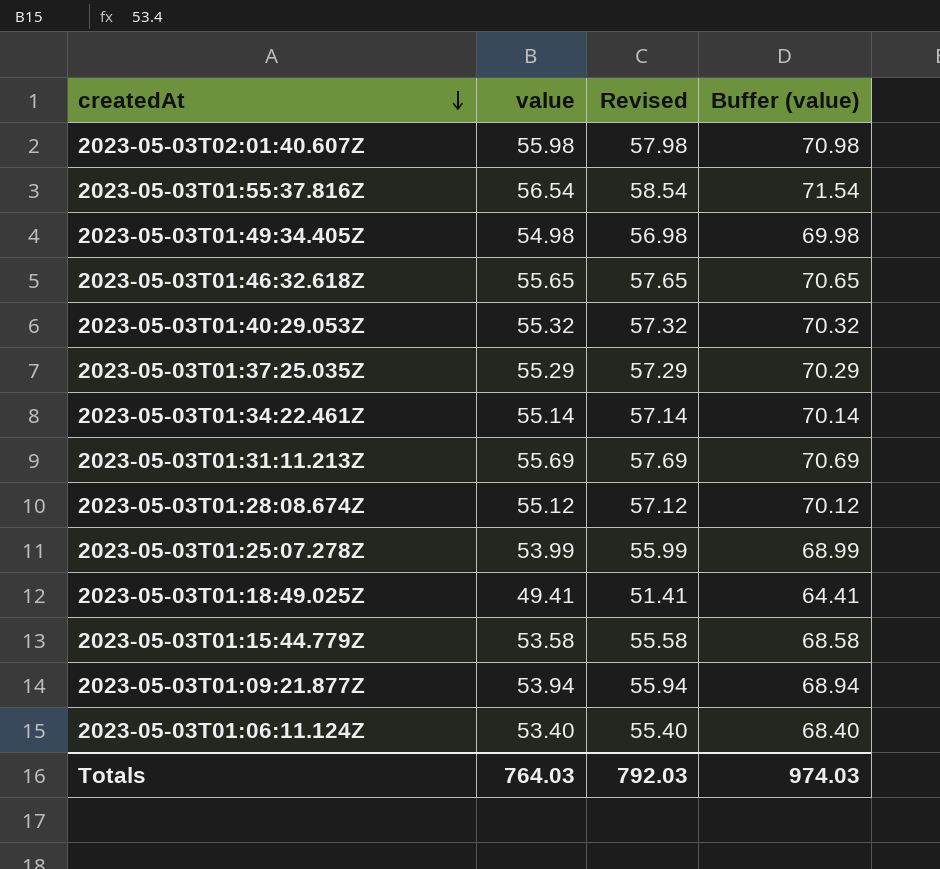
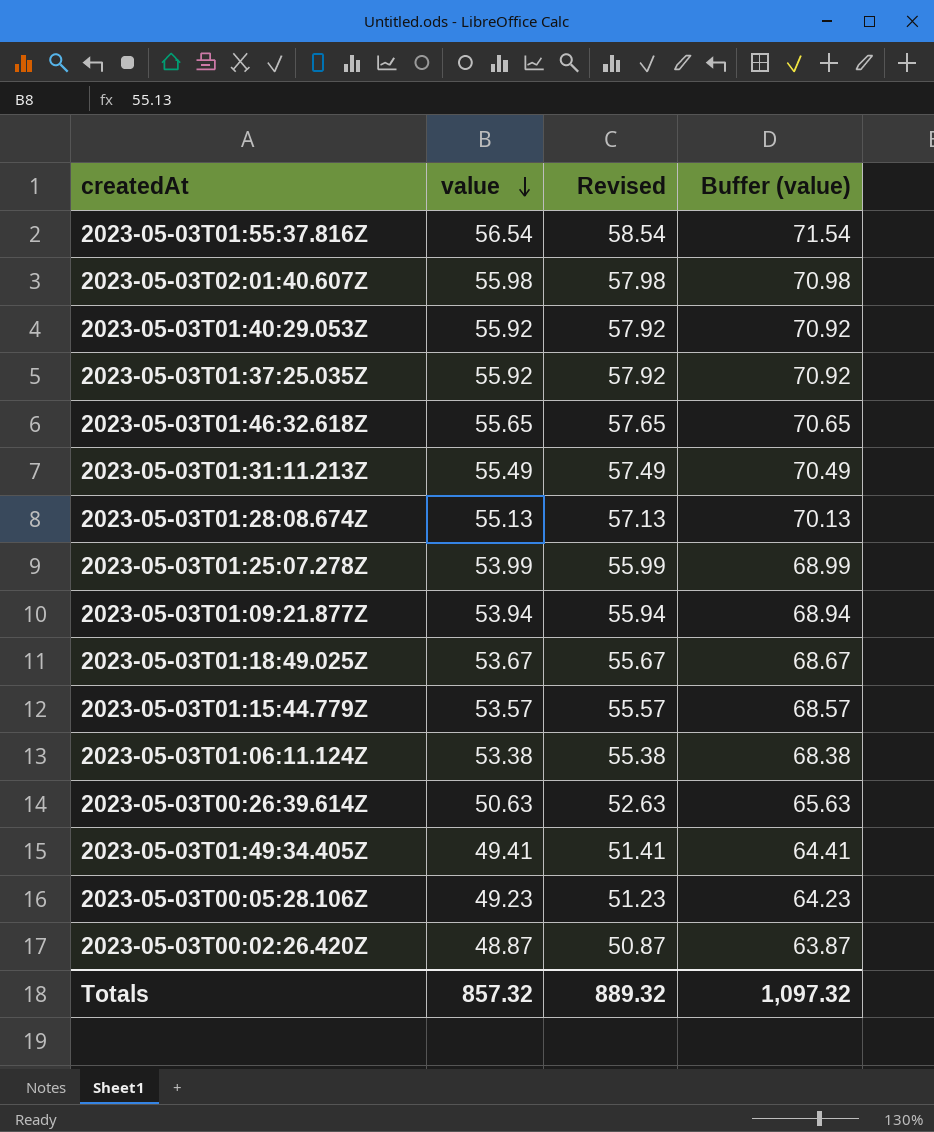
row order: createdAt descending -> value descending
row 2023-05-03T01:34:22.461Z: 55.14 | 57.14 | 70.14 -> none
2023-05-03T01:40:29.053Z | value: 55.32 -> 55.92
2023-05-03T01:40:29.053Z | Revised: 57.32 -> 57.92
2023-05-03T01:40:29.053Z | Buffer (value): 70.32 -> 70.92
2023-05-03T01:37:25.035Z | value: 55.29 -> 55.92
2023-05-03T01:37:25.035Z | Revised: 57.29 -> 57.92
2023-05-03T01:37:25.035Z | Buffer (value): 70.29 -> 70.92
2023-05-03T01:31:11.213Z | value: 55.69 -> 55.49
2023-05-03T01:31:11.213Z | Revised: 57.69 -> 57.49
2023-05-03T01:31:11.213Z | Buffer (value): 70.69 -> 70.49
2023-05-03T01:28:08.674Z | value: 55.12 -> 55.13
2023-05-03T01:28:08.674Z | Revised: 57.12 -> 57.13
2023-05-03T01:28:08.674Z | Buffer (value): 70.12 -> 70.13
2023-05-03T01:18:49.025Z | value: 49.41 -> 53.67
2023-05-03T01:18:49.025Z | Revised: 51.41 -> 55.67
2023-05-03T01:18:49.025Z | Buffer (value): 64.41 -> 68.67
2023-05-03T01:15:44.779Z | value: 53.58 -> 53.57
2023-05-03T01:15:44.779Z | Revised: 55.58 -> 55.57
2023-05-03T01:15:44.779Z | Buffer (value): 68.58 -> 68.57
2023-05-03T01:06:11.124Z | value: 53.40 -> 53.38
2023-05-03T01:06:11.124Z | Revised: 55.40 -> 55.38
2023-05-03T01:06:11.124Z | Buffer (value): 68.40 -> 68.38
row 2023-05-03T00:26:39.614Z: none -> 50.63 | 52.63 | 65.63
2023-05-03T01:49:34.405Z | value: 54.98 -> 49.41
2023-05-03T01:49:34.405Z | Revised: 56.98 -> 51.41
2023-05-03T01:49:34.405Z | Buffer (value): 69.98 -> 64.41
row 2023-05-03T00:05:28.106Z: none -> 49.23 | 51.23 | 64.23
row 2023-05-03T00:02:26.420Z: none -> 48.87 | 50.87 | 63.87
Totals | value: 764.03 -> 857.32
Totals | Revised: 792.03 -> 889.32
Totals | Buffer (value): 974.03 -> 1,097.32

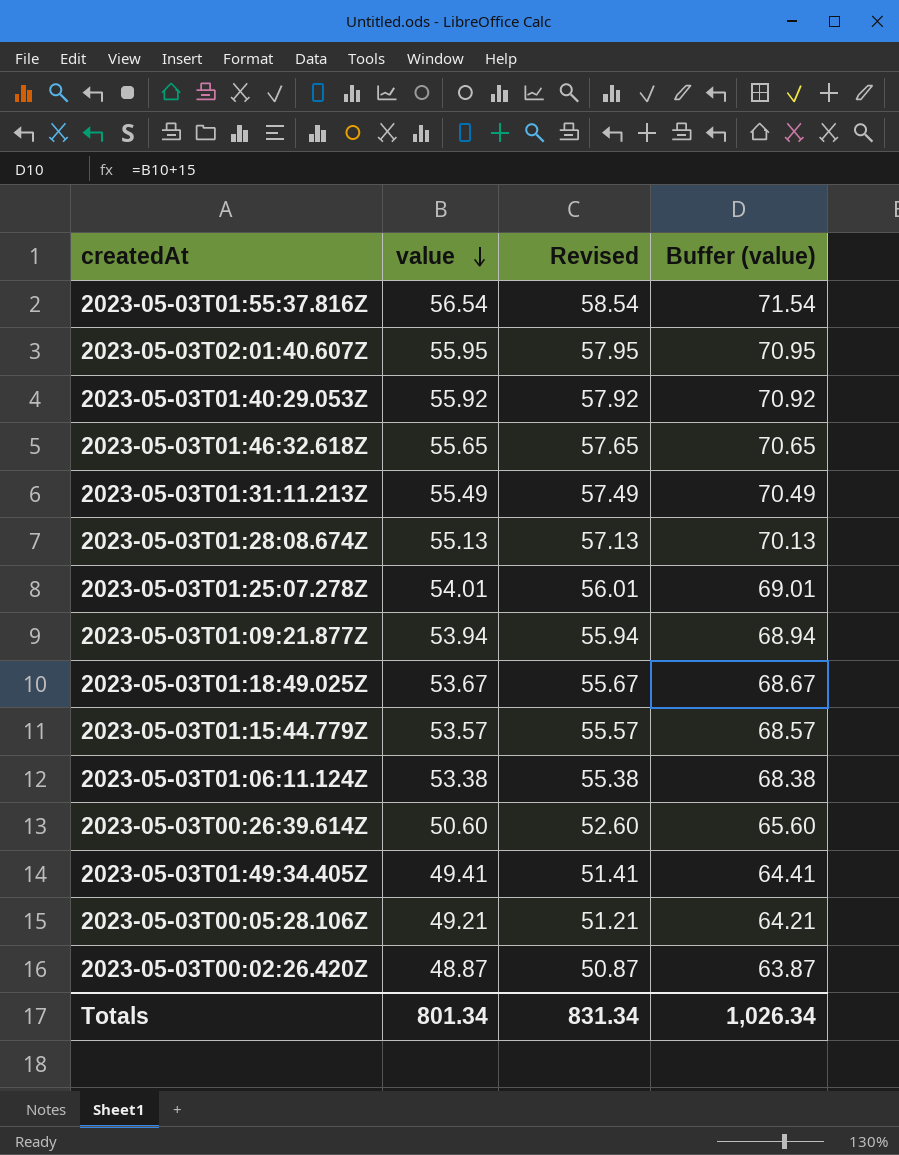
row 2023-05-03T01:37:25.035Z: 55.92 | 57.92 | 70.92 -> none
2023-05-03T02:01:40.607Z | value: 55.98 -> 55.95
2023-05-03T02:01:40.607Z | Revised: 57.98 -> 57.95
2023-05-03T02:01:40.607Z | Buffer (value): 70.98 -> 70.95
2023-05-03T01:25:07.278Z | value: 53.99 -> 54.01
2023-05-03T01:25:07.278Z | Revised: 55.99 -> 56.01
2023-05-03T01:25:07.278Z | Buffer (value): 68.99 -> 69.01
2023-05-03T00:26:39.614Z | value: 50.63 -> 50.60
2023-05-03T00:26:39.614Z | Revised: 52.63 -> 52.60
2023-05-03T00:26:39.614Z | Buffer (value): 65.63 -> 65.60
2023-05-03T00:05:28.106Z | value: 49.23 -> 49.21
2023-05-03T00:05:28.106Z | Revised: 51.23 -> 51.21
2023-05-03T00:05:28.106Z | Buffer (value): 64.23 -> 64.21
Totals | value: 857.32 -> 801.34
Totals | Revised: 889.32 -> 831.34
Totals | Buffer (value): 1,097.32 -> 1,026.34

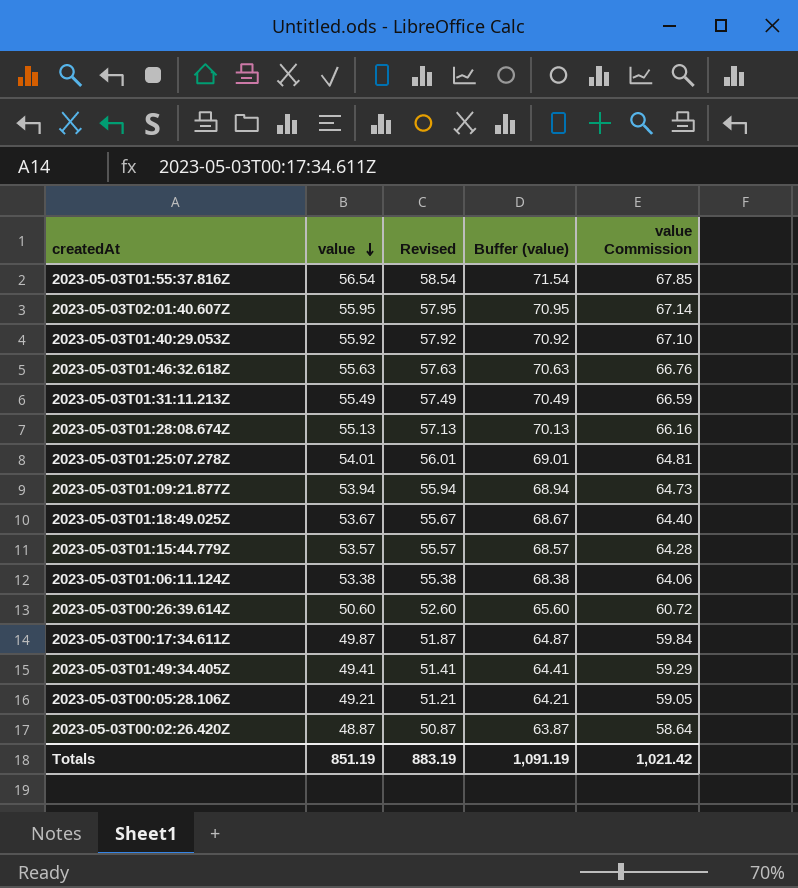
column value Commission | formula: none -> [value] * 1.2
2023-05-03T01:46:32.618Z | value: 55.65 -> 55.63
2023-05-03T01:46:32.618Z | Revised: 57.65 -> 57.63
2023-05-03T01:46:32.618Z | Buffer (value): 70.65 -> 70.63
row 2023-05-03T00:17:34.611Z: none -> 49.87 | 51.87 | 64.87 | 59.84
Totals | value: 801.34 -> 851.19
Totals | Revised: 831.34 -> 883.19
Totals | Buffer (value): 1,026.34 -> 1,091.19

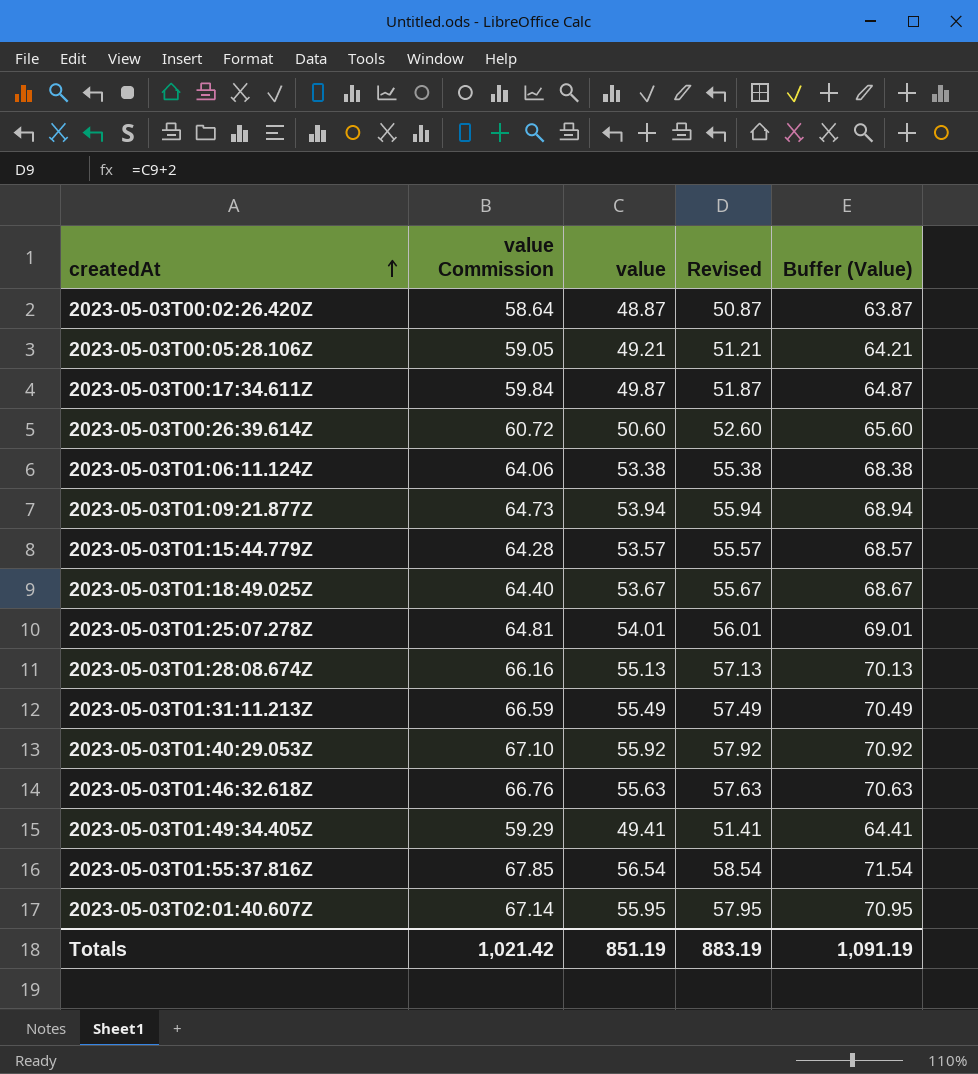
row order: value descending -> createdAt ascending
column value Commission | position: 5 -> 2
column name: Buffer (value) -> Buffer (Value)

